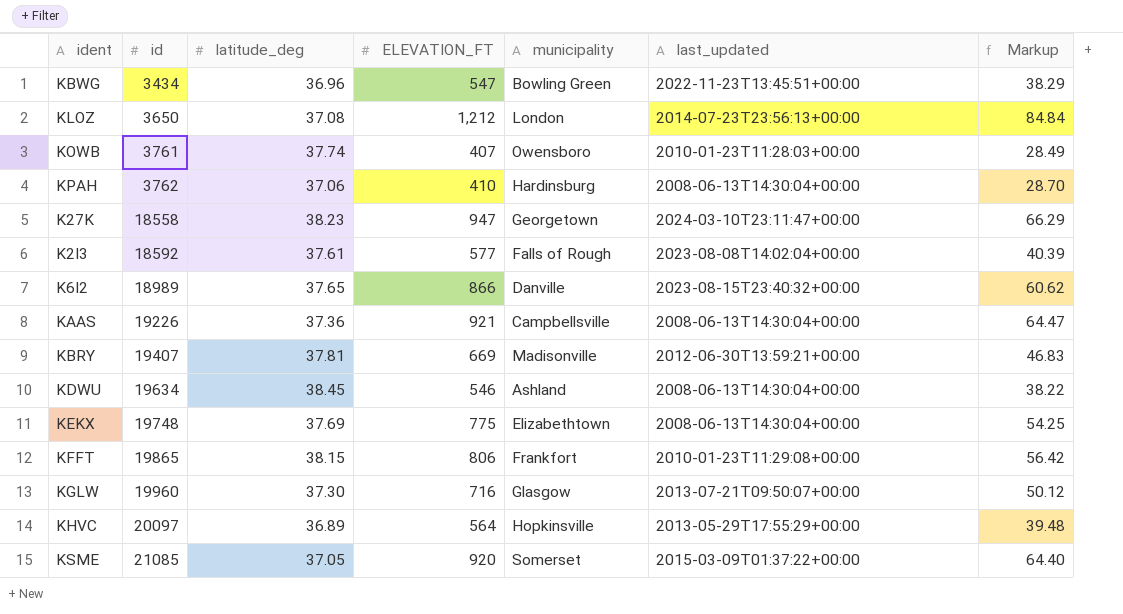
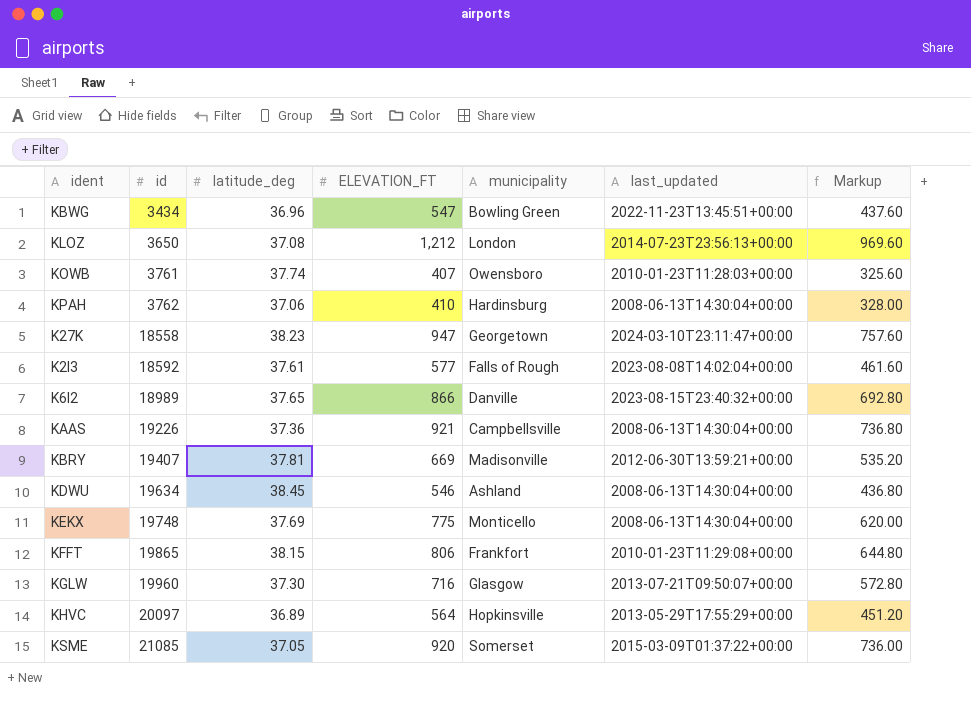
column Markup | formula: [ELEVATION_FT] * 0.07 -> [ELEVATION_FT] * 0.8
KEKX | municipality: Elizabethtown -> Monticello

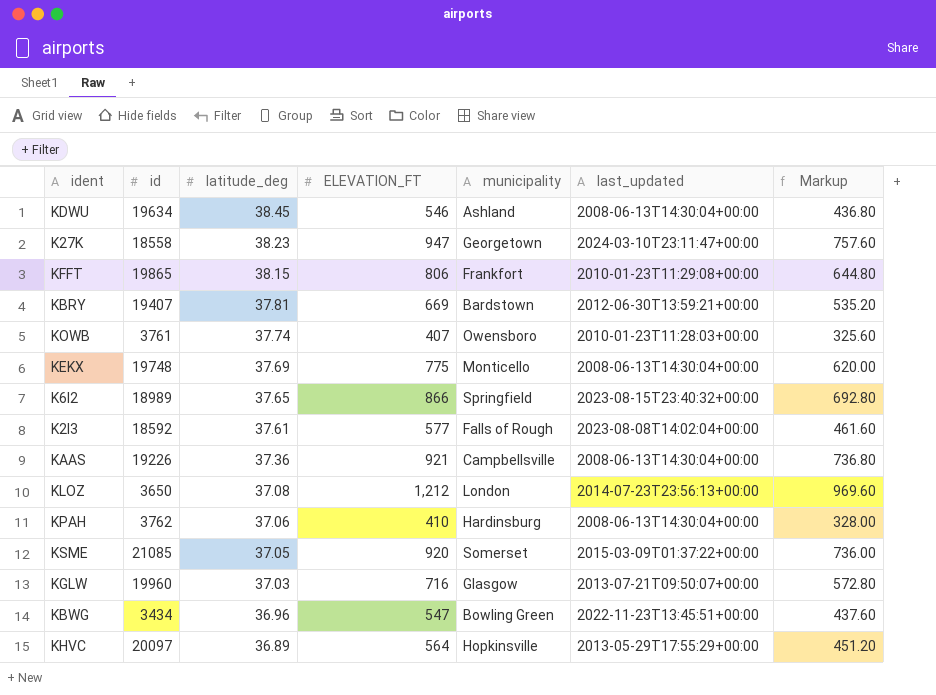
row order: id ascending -> latitude_deg descending
KBRY | municipality: Madisonville -> Bardstown
K6I2 | municipality: Danville -> Springfield
KGLW | latitude_deg: 37.30 -> 37.03

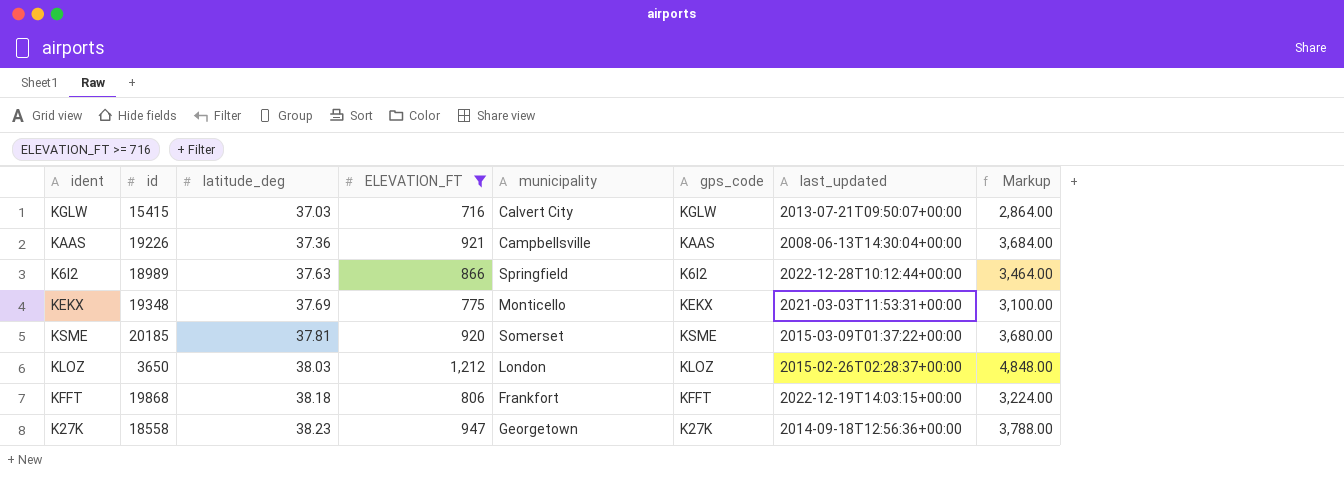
filter: none -> ELEVATION_FT >= 716
row order: latitude_deg descending -> latitude_deg ascending
column gps_code | position: none -> 6
column Markup | formula: [ELEVATION_FT] * 0.8 -> [ELEVATION_FT] * 4
KGLW | id: 19960 -> 15415
KGLW | municipality: Glasgow -> Calvert City
K6I2 | latitude_deg: 37.65 -> 37.63
K6I2 | last_updated: 2023-08-15T23:40:32+00:00 -> 2022-12-28T10:12:44+00:00
KEKX | id: 19748 -> 19348
KEKX | last_updated: 2008-06-13T14:30:04+00:00 -> 2021-03-03T11:53:31+00:00
KSME | id: 21085 -> 20185
KSME | latitude_deg: 37.05 -> 37.81
KLOZ | latitude_deg: 37.08 -> 38.03
KLOZ | last_updated: 2014-07-23T23:56:13+00:00 -> 2015-02-26T02:28:37+00:00
KFFT | id: 19865 -> 19868
KFFT | latitude_deg: 38.15 -> 38.18
KFFT | last_updated: 2010-01-23T11:29:08+00:00 -> 2022-12-19T14:03:15+00:00
K27K | last_updated: 2024-03-10T23:11:47+00:00 -> 2014-09-18T12:56:36+00:00

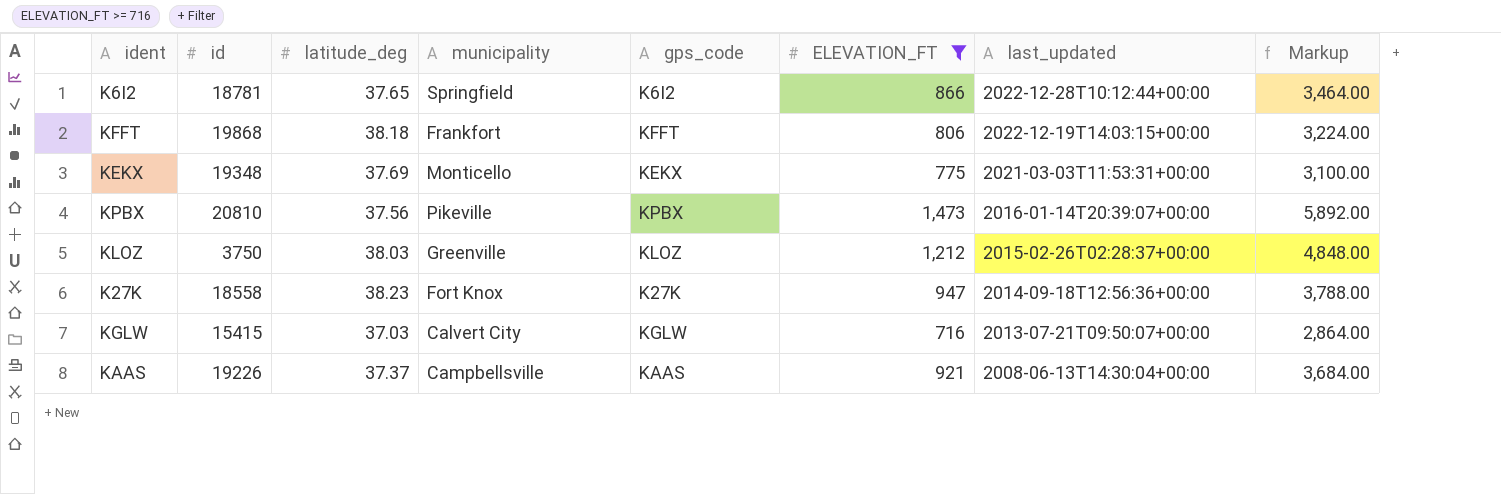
row order: latitude_deg ascending -> last_updated descending
column ELEVATION_FT | position: 4 -> 6
row KSME: 20185 | 37.81 | 920 | Somerset | KSME | 2015-03-09T01:37:22+00:00 | 3,680.00 -> none
K6I2 | id: 18989 -> 18781
K6I2 | latitude_deg: 37.63 -> 37.65
row KPBX: none -> 20810 | 37.56 | Pikeville | KPBX | 1,473 | 2016-01-14T20:39:07+00:00 | 5,892.00
KLOZ | id: 3650 -> 3750
KLOZ | municipality: London -> Greenville
K27K | municipality: Georgetown -> Fort Knox
KAAS | latitude_deg: 37.36 -> 37.37

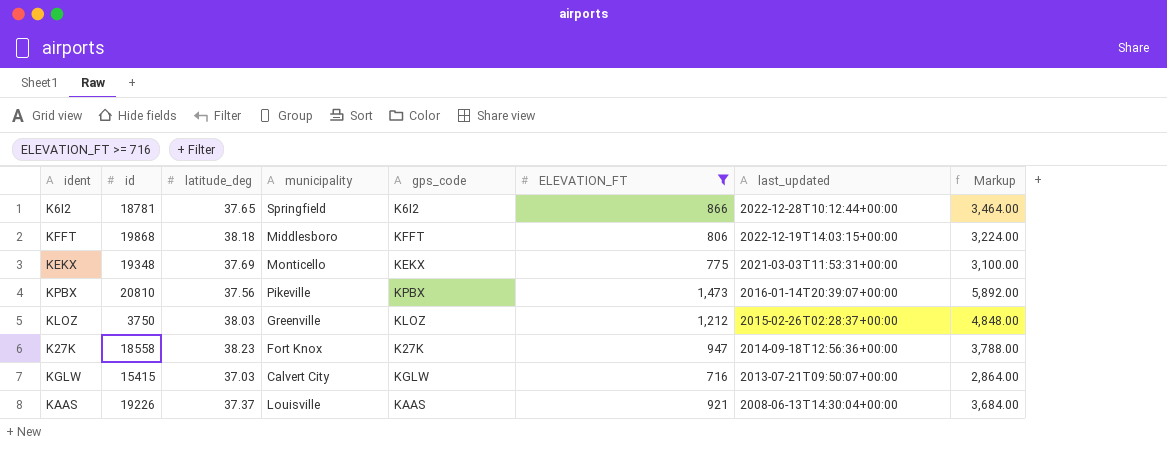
KFFT | municipality: Frankfort -> Middlesboro
KAAS | municipality: Campbellsville -> Louisville

